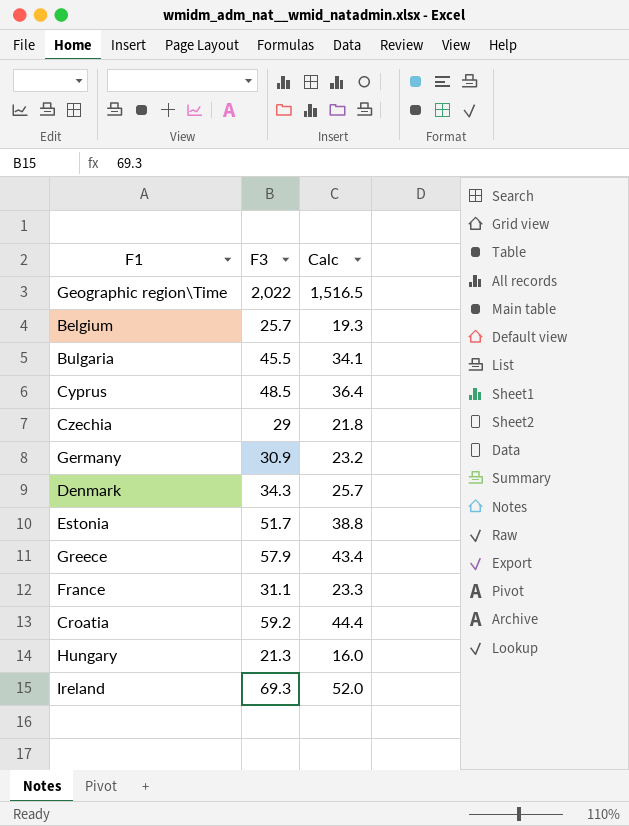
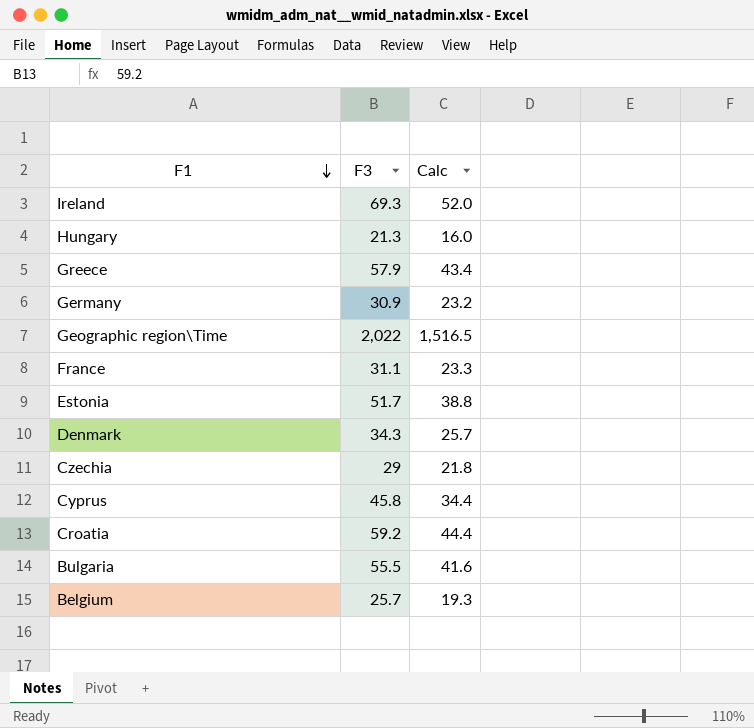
row order: none -> F1 descending
Cyprus | F3: 48.5 -> 45.8
Cyprus | Calc: 36.4 -> 34.4
Bulgaria | F3: 45.5 -> 55.5
Bulgaria | Calc: 34.1 -> 41.6

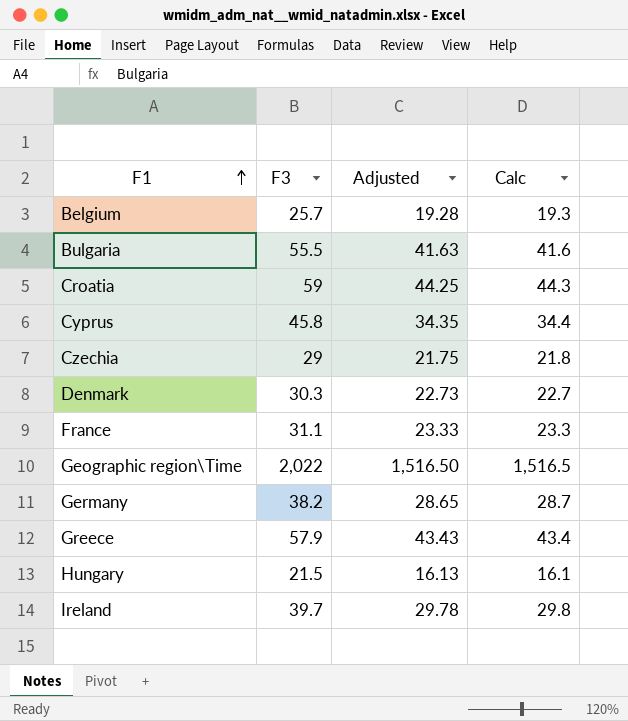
row order: F1 descending -> F1 ascending
column Adjusted | formula: none -> [F3] * 0.75
row Estonia: 51.7 | 38.8 -> none
Croatia | F3: 59.2 -> 59
Croatia | Calc: 44.4 -> 44.3
Denmark | F3: 34.3 -> 30.3
Denmark | Calc: 25.7 -> 22.7
Germany | F3: 30.9 -> 38.2
Germany | Calc: 23.2 -> 28.7
Hungary | F3: 21.3 -> 21.5
Hungary | Calc: 16.0 -> 16.1
Ireland | F3: 69.3 -> 39.7
Ireland | Calc: 52.0 -> 29.8

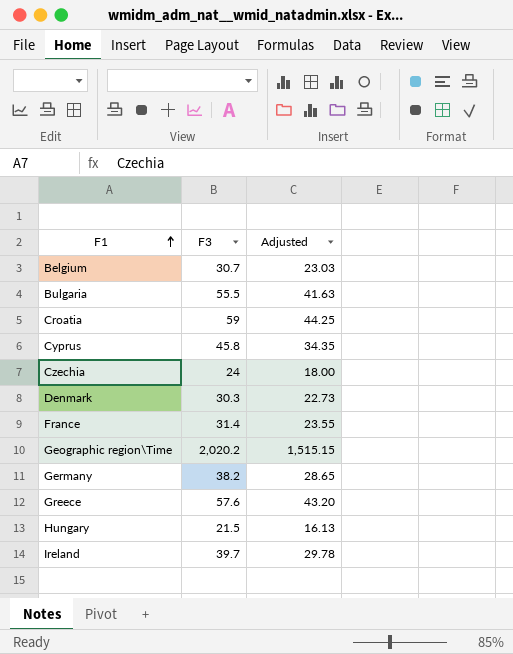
column Calc | formula: [F3] * 0.75 -> none
Belgium | F3: 25.7 -> 30.7
Belgium | Adjusted: 19.28 -> 23.03
Czechia | F3: 29 -> 24
Czechia | Adjusted: 21.75 -> 18.00
France | F3: 31.1 -> 31.4
France | Adjusted: 23.33 -> 23.55
Geographic region\Time | F3: 2,022 -> 2,020.2
Geographic region\Time | Adjusted: 1,516.50 -> 1,515.15
Greece | F3: 57.9 -> 57.6
Greece | Adjusted: 43.43 -> 43.20

